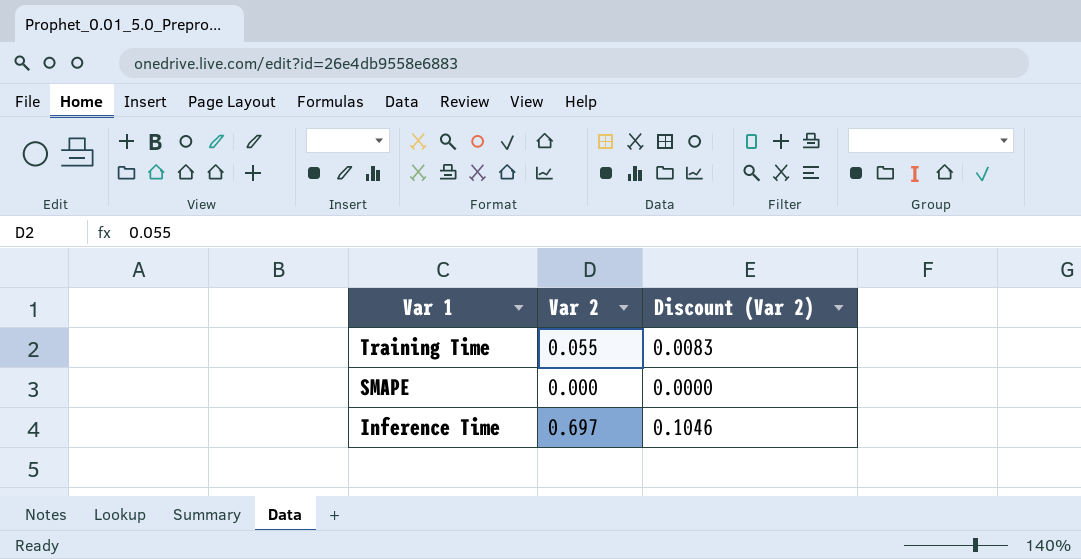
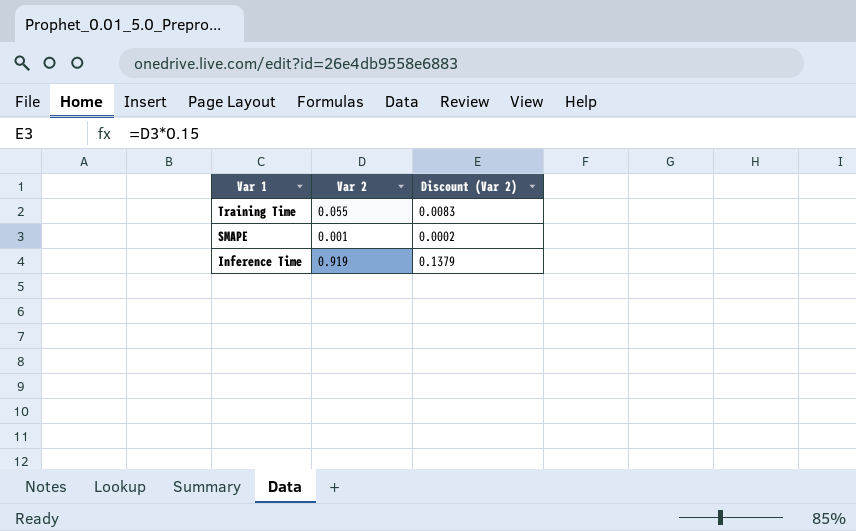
SMAPE | Var 2: 0.000 -> 0.001
SMAPE | Discount (Var 2): 0.0000 -> 0.0002
Inference Time | Var 2: 0.697 -> 0.919
Inference Time | Discount (Var 2): 0.1046 -> 0.1379

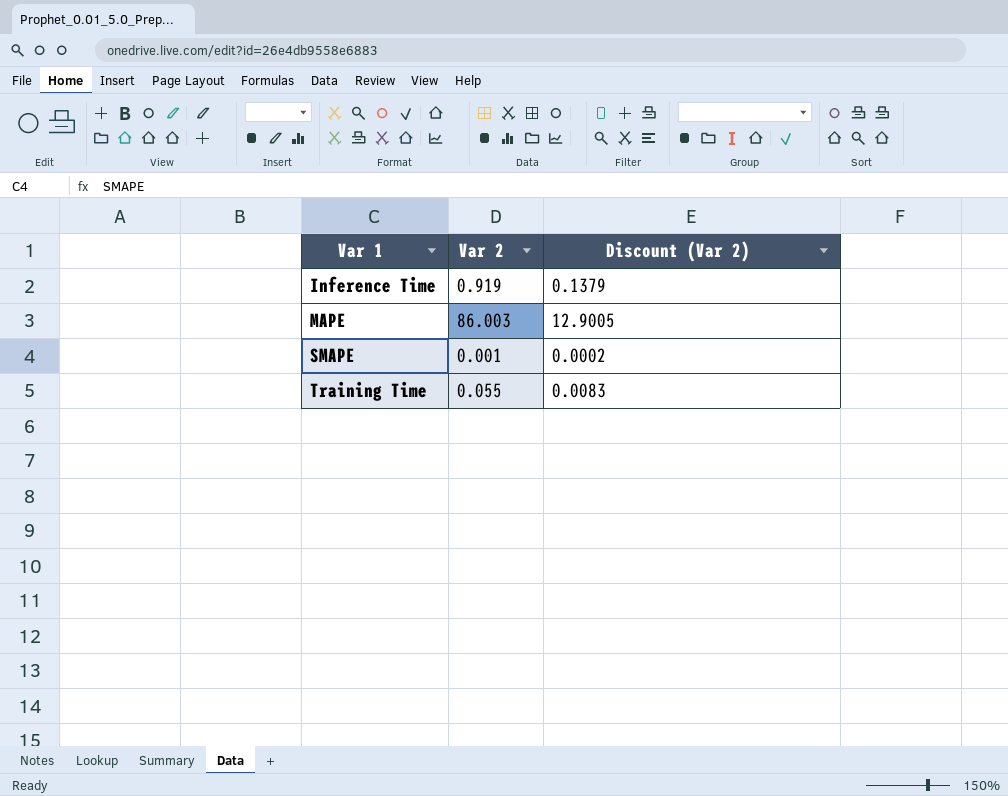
row order: Var 1 descending -> Var 1 ascending
row MAPE: none -> 86.003 | 12.9005

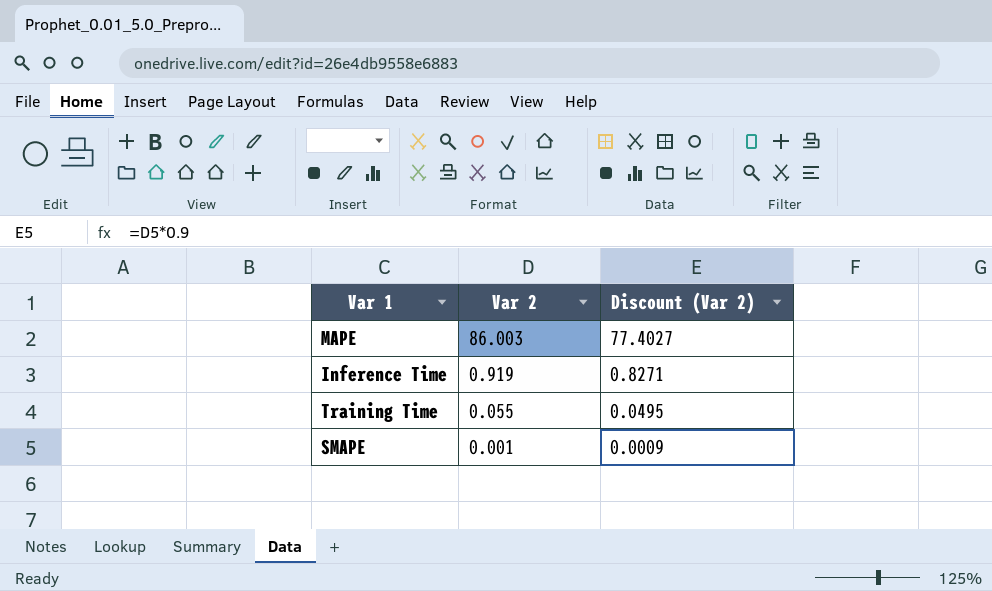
row order: Var 1 ascending -> Var 2 descending
column Discount (Var 2) | formula: [Var 2] * 0.15 -> [Var 2] * 0.9

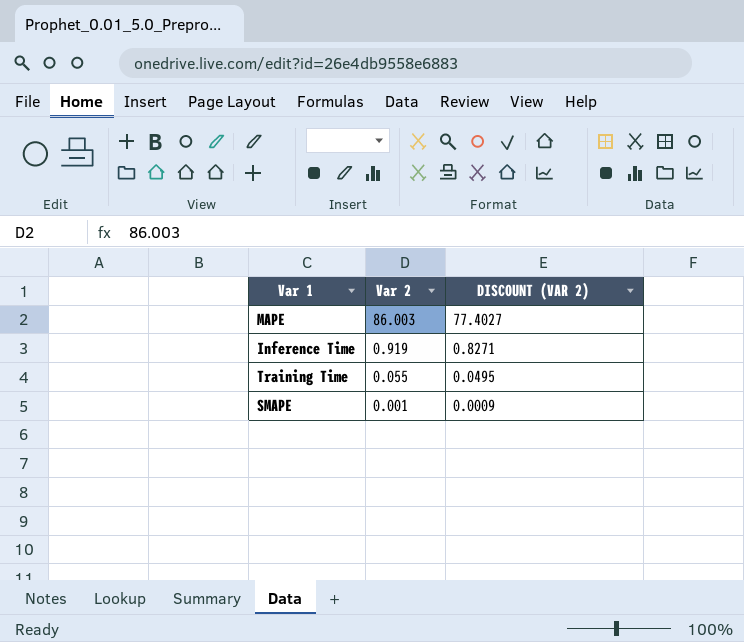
column name: Discount (Var 2) -> DISCOUNT (VAR 2)

